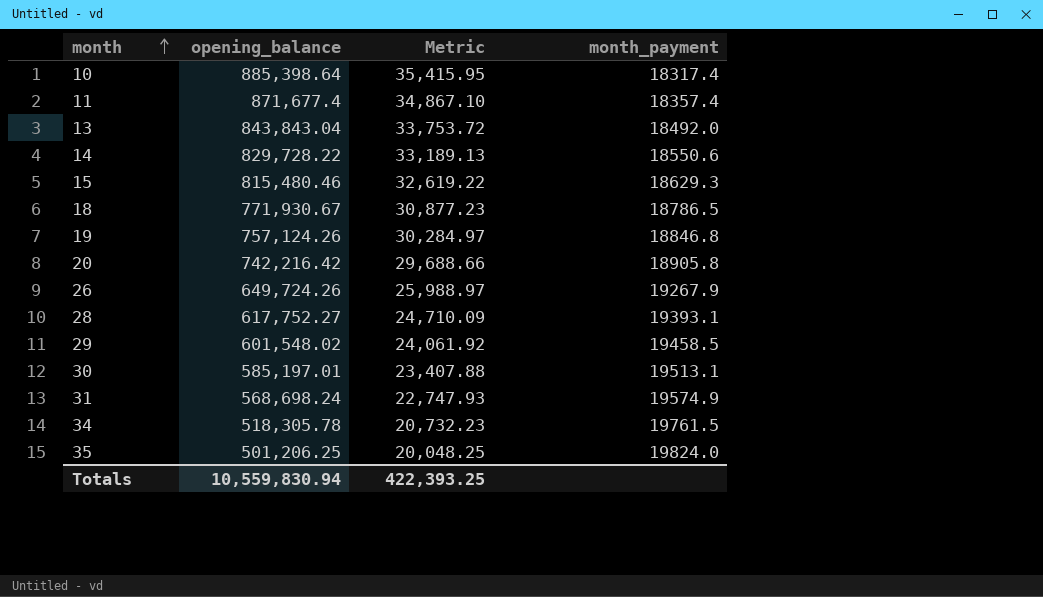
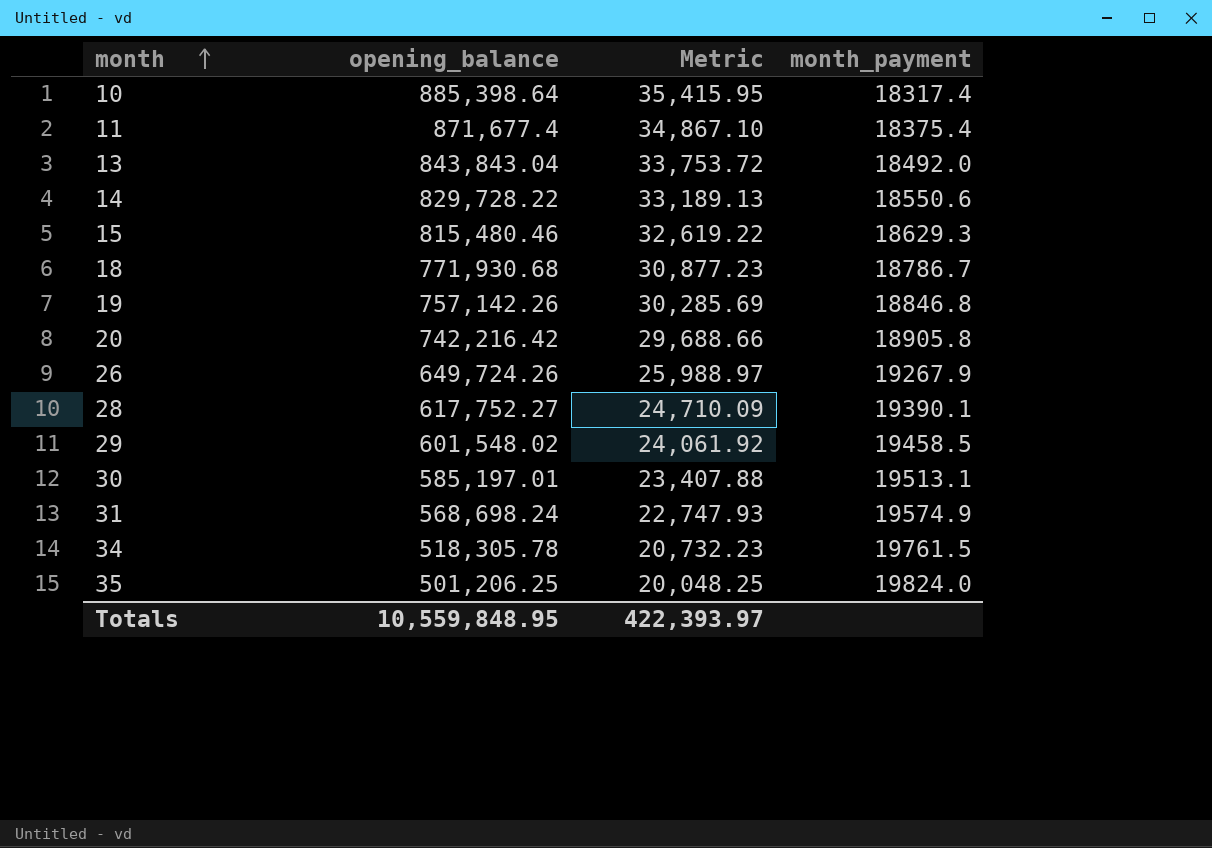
11 | month_payment: 18357.4 -> 18375.4
18 | opening_balance: 771,930.67 -> 771,930.68
18 | month_payment: 18786.5 -> 18786.7
19 | opening_balance: 757,124.26 -> 757,142.26
19 | Metric: 30,284.97 -> 30,285.69
28 | month_payment: 19393.1 -> 19390.1
Totals | opening_balance: 10,559,830.94 -> 10,559,848.95
Totals | Metric: 422,393.25 -> 422,393.97

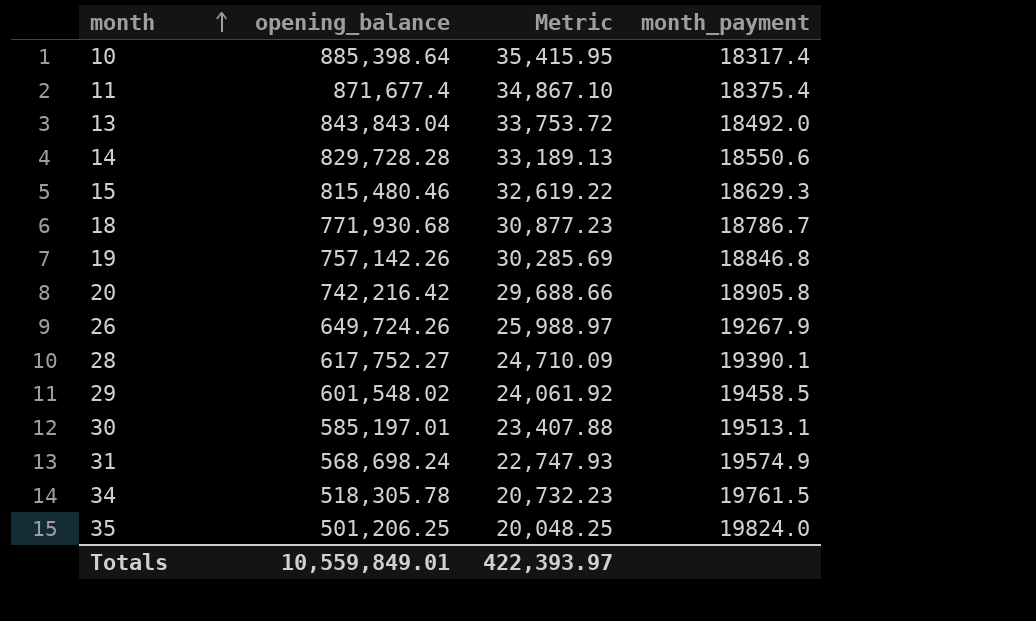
14 | opening_balance: 829,728.22 -> 829,728.28
Totals | opening_balance: 10,559,848.95 -> 10,559,849.01

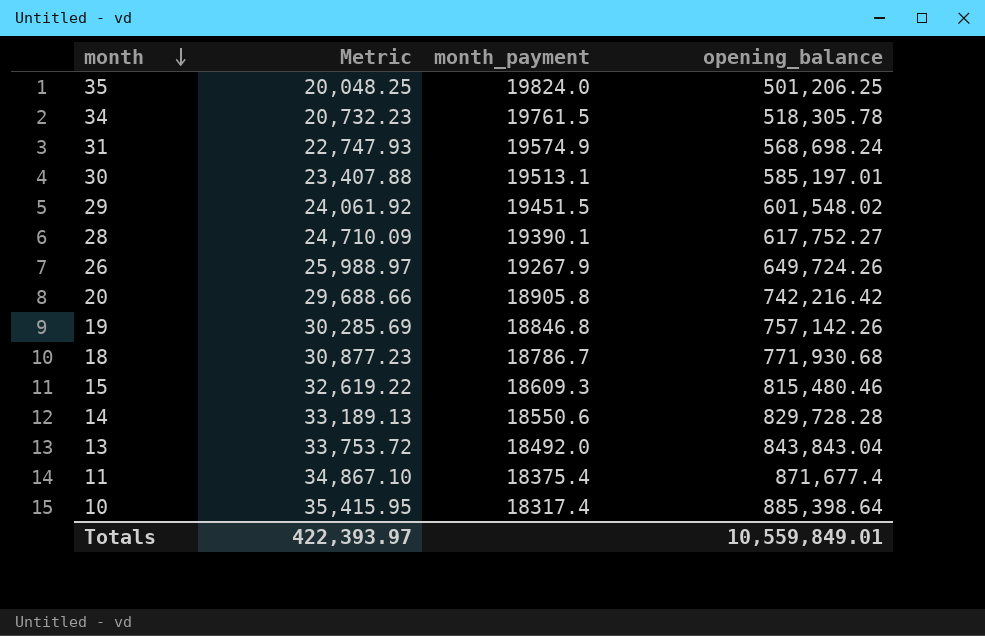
row order: month ascending -> month descending
column opening_balance | position: 2 -> 4
29 | month_payment: 19458.5 -> 19451.5
15 | month_payment: 18629.3 -> 18609.3

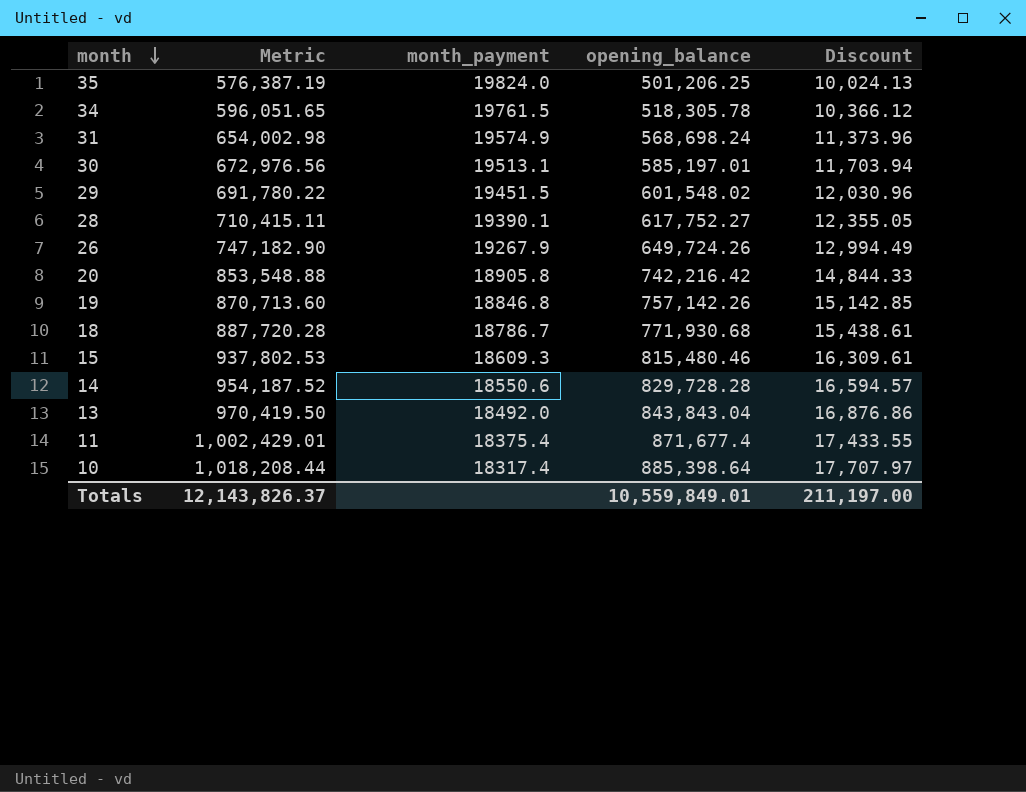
column Metric | formula: [opening_balance] * 0.04 -> [opening_balance] * 1.15
column Discount | formula: none -> [opening_balance] * 0.02
Totals | Metric: 422,393.97 -> 12,143,826.37

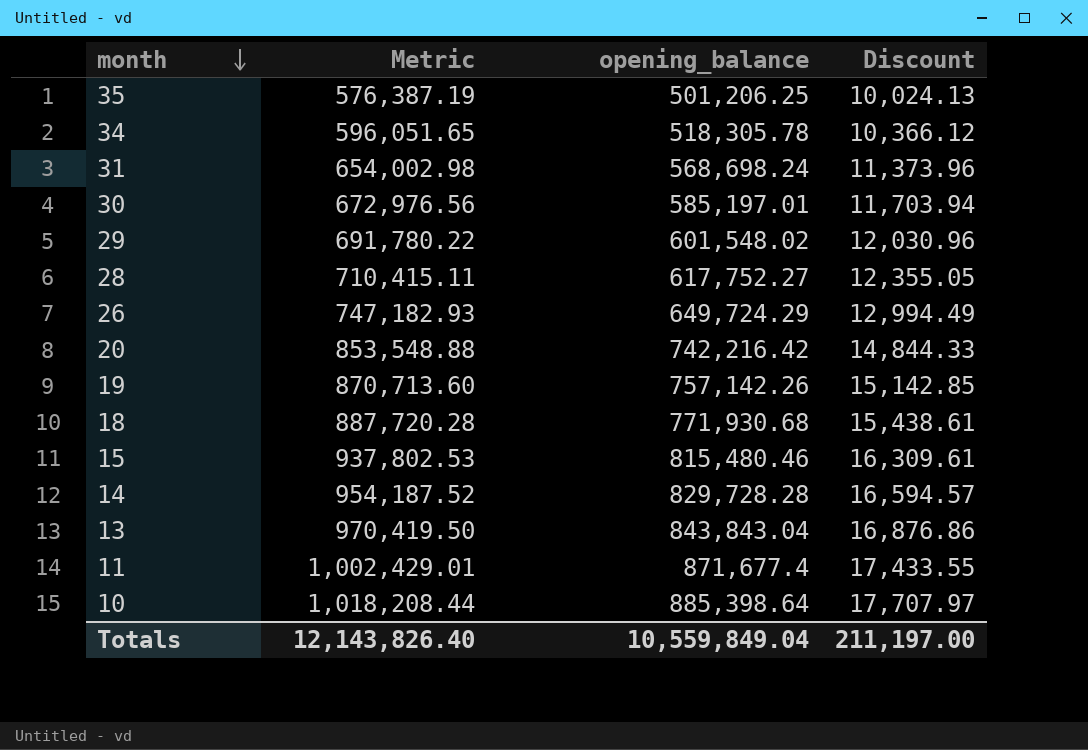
column month_payment | position: 3 -> none
26 | Metric: 747,182.90 -> 747,182.93
26 | opening_balance: 649,724.26 -> 649,724.29
Totals | Metric: 12,143,826.37 -> 12,143,826.40
Totals | opening_balance: 10,559,849.01 -> 10,559,849.04

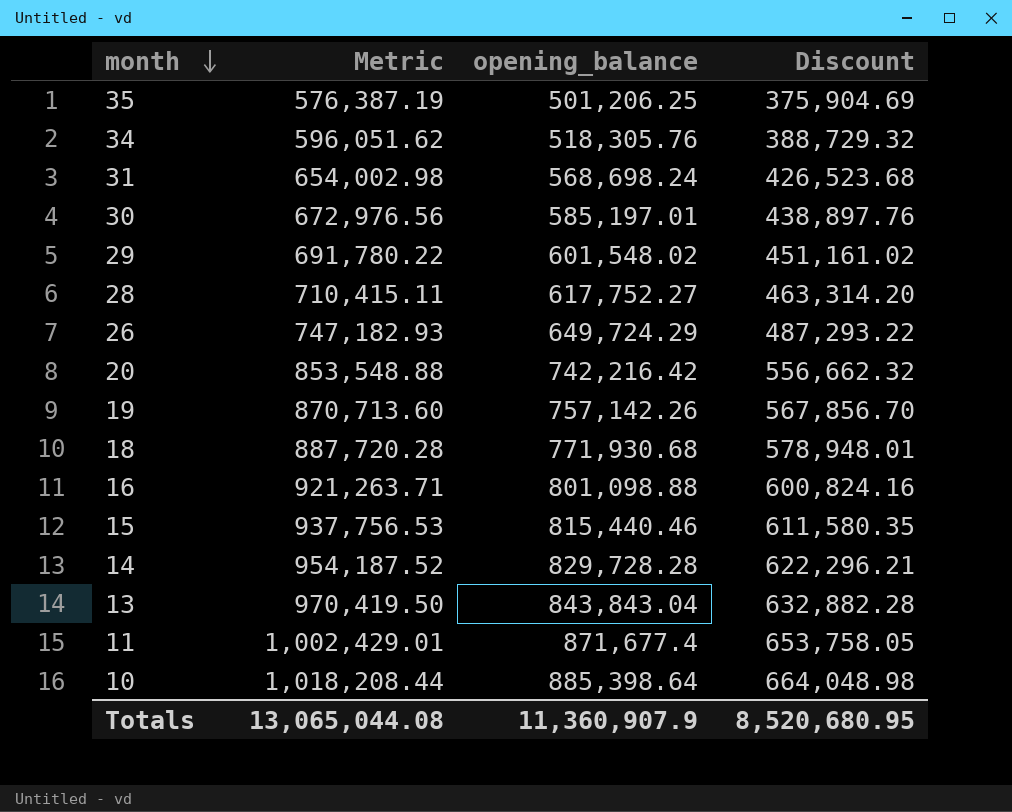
column Discount | formula: [opening_balance] * 0.02 -> [opening_balance] * 0.75
34 | Metric: 596,051.65 -> 596,051.62
34 | opening_balance: 518,305.78 -> 518,305.76
row 16: none -> 921,263.71 | 801,098.88 | 600,824.16
15 | Metric: 937,802.53 -> 937,756.53
15 | opening_balance: 815,480.46 -> 815,440.46
Totals | Metric: 12,143,826.40 -> 13,065,044.08
Totals | opening_balance: 10,559,849.04 -> 11,360,907.9
Totals | Discount: 211,197.00 -> 8,520,680.95

